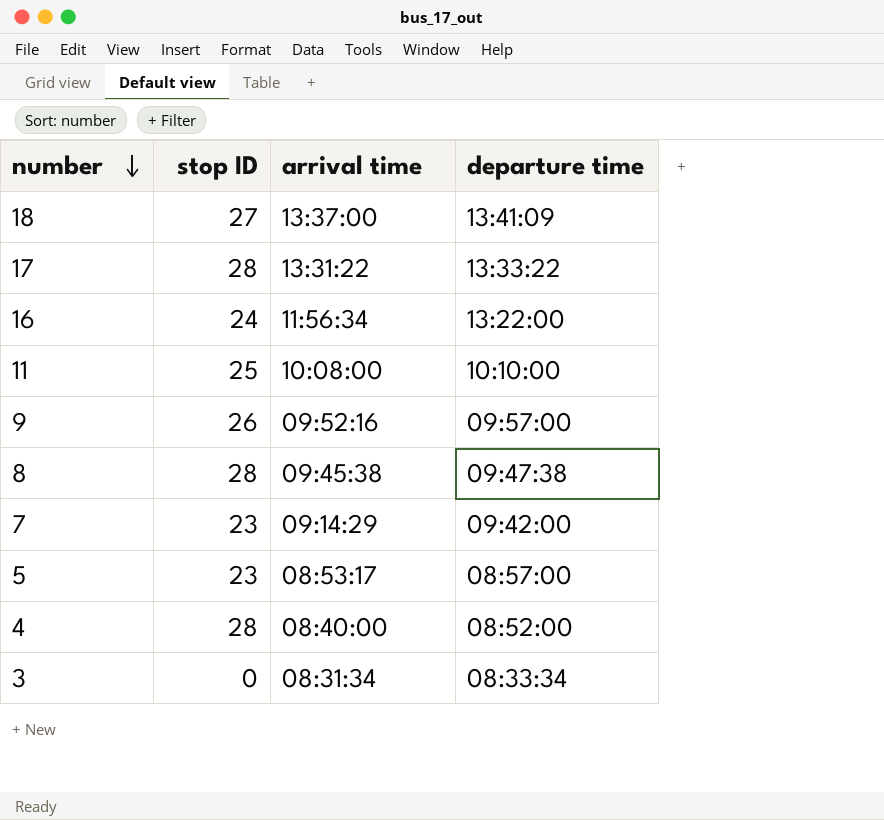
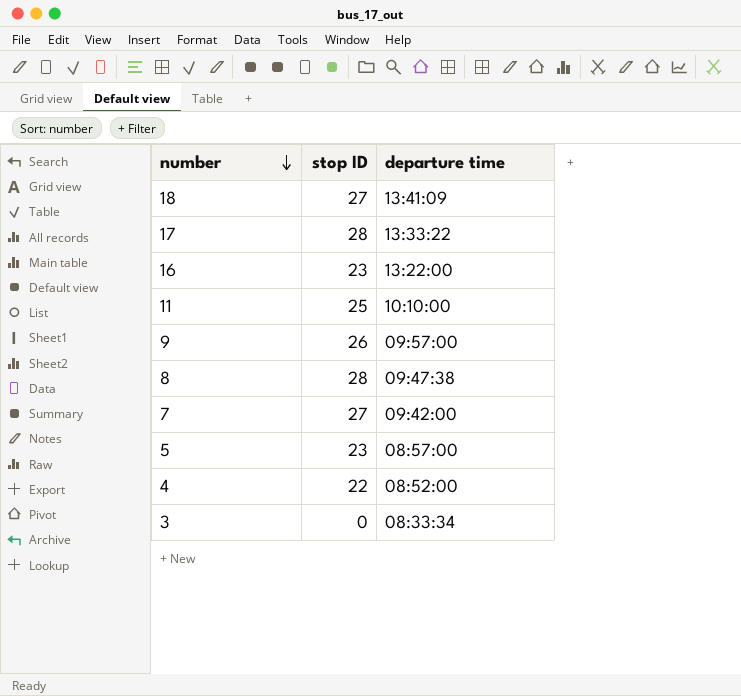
column arrival time | position: 3 -> none
16 | stop ID: 24 -> 23
7 | stop ID: 23 -> 27
4 | stop ID: 28 -> 22

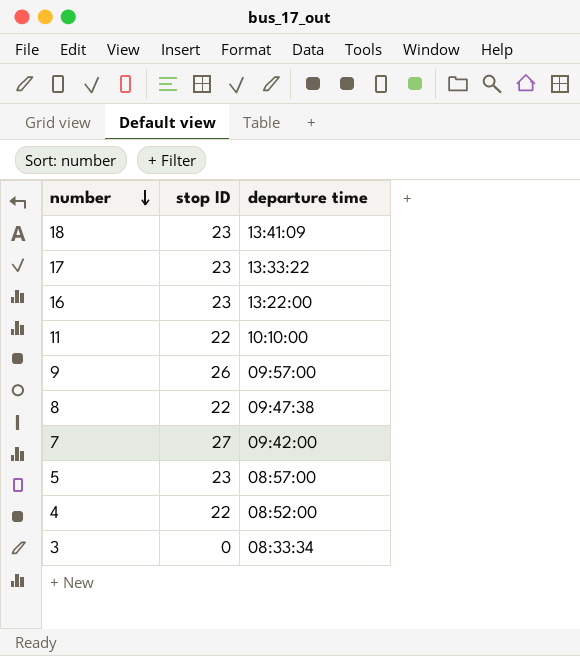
18 | stop ID: 27 -> 23
17 | stop ID: 28 -> 23
11 | stop ID: 25 -> 22
8 | stop ID: 28 -> 22

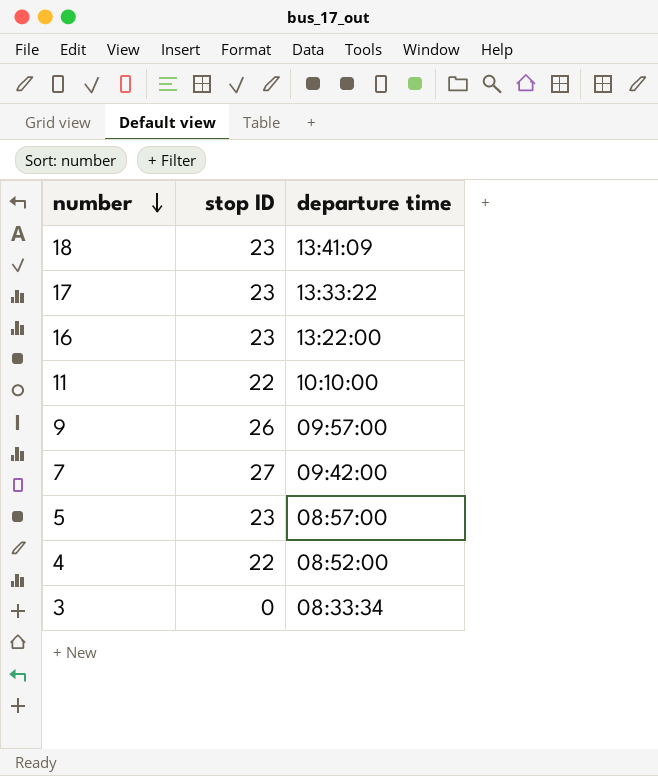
row 8: 22 | 09:47:38 -> none

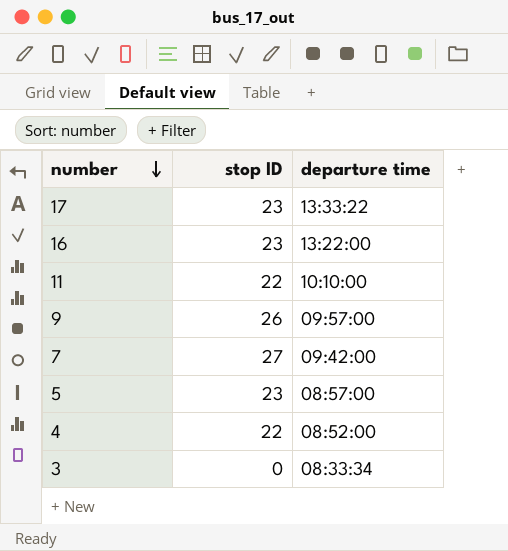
row 18: 23 | 13:41:09 -> none

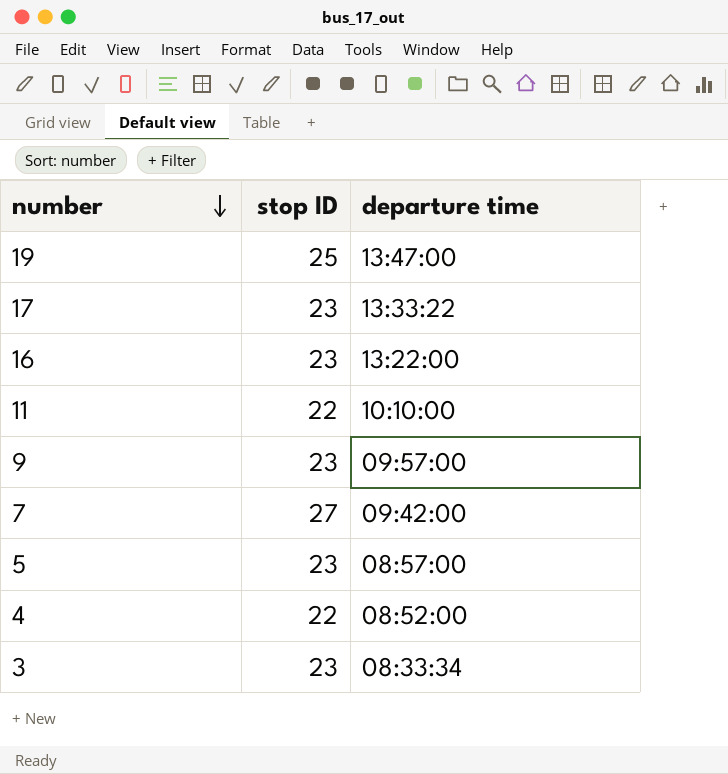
row 19: none -> 25 | 13:47:00
9 | stop ID: 26 -> 23
3 | stop ID: 0 -> 23

